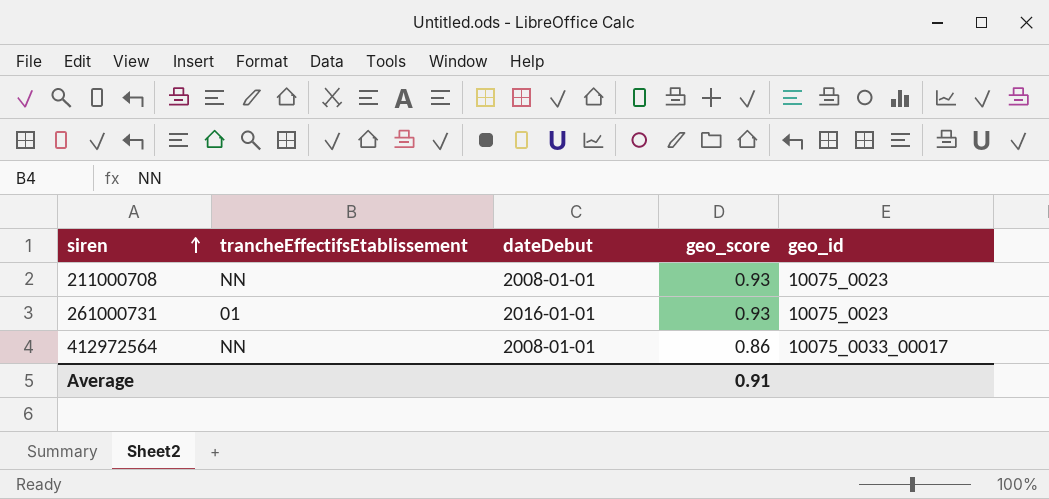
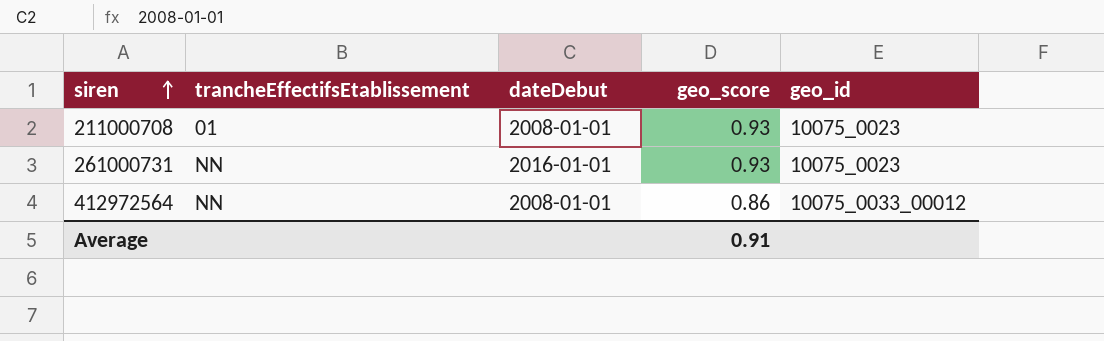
211000708 | trancheEffectifsEtablissement: NN -> 01
261000731 | trancheEffectifsEtablissement: 01 -> NN
412972564 | geo_id: 10075_0033_00017 -> 10075_0033_00012

